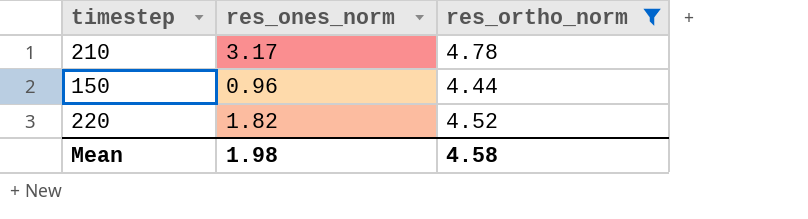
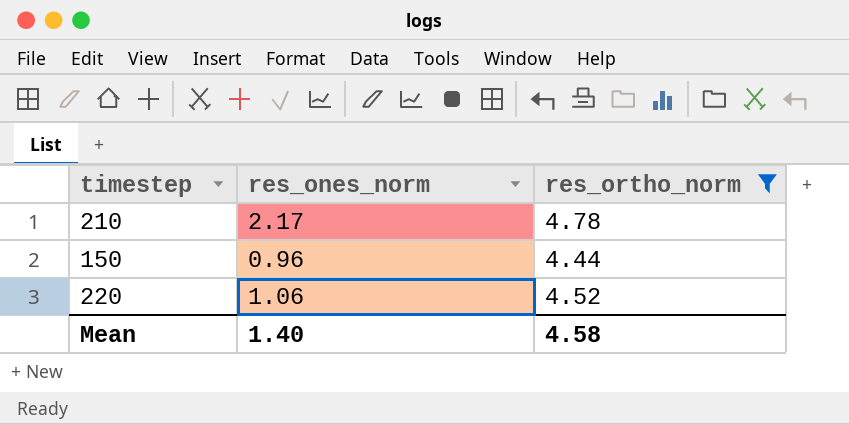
210 | res_ones_norm: 3.17 -> 2.17
220 | res_ones_norm: 1.82 -> 1.06
Mean | res_ones_norm: 1.98 -> 1.40

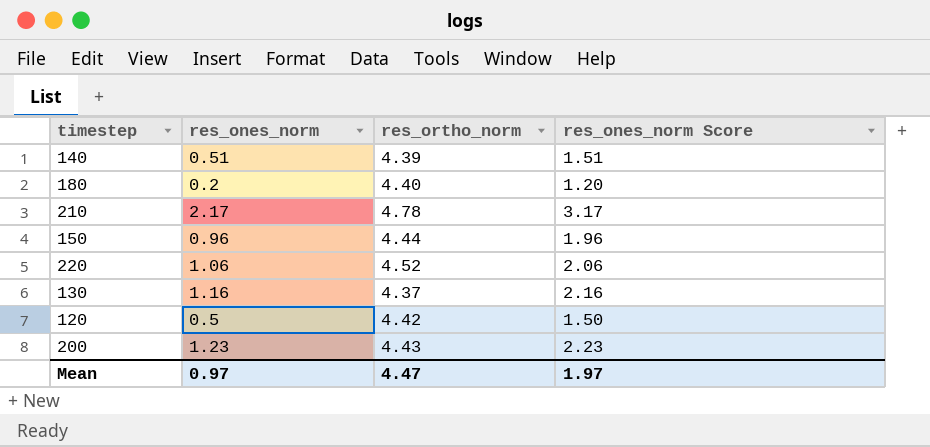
filter: res_ortho_norm >= 4.44 -> none
column res_ones_norm Score | formula: none -> [res_ones_norm] + 1
Mean | res_ones_norm: 1.40 -> 0.97
Mean | res_ortho_norm: 4.58 -> 4.47

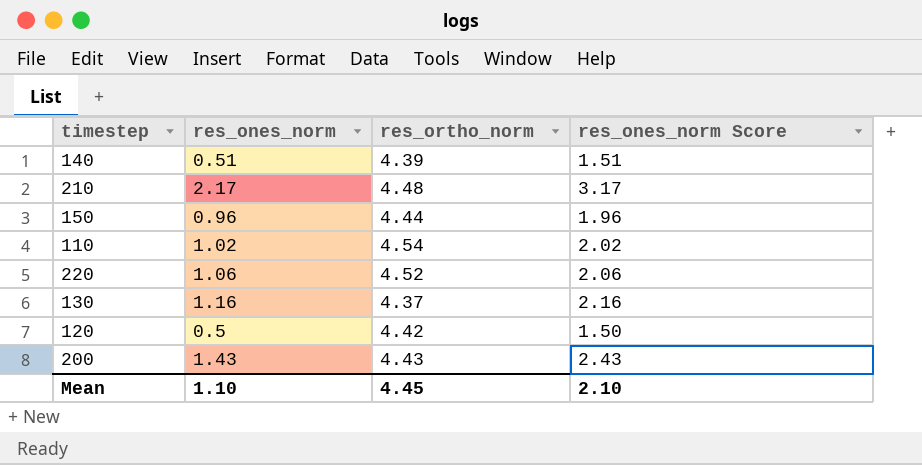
row 180: 0.2 | 4.40 | 1.20 -> none
210 | res_ortho_norm: 4.78 -> 4.48
row 110: none -> 1.02 | 4.54 | 2.02
200 | res_ones_norm: 1.23 -> 1.43
200 | res_ones_norm Score: 2.23 -> 2.43
Mean | res_ones_norm: 0.97 -> 1.10
Mean | res_ortho_norm: 4.47 -> 4.45
Mean | res_ones_norm Score: 1.97 -> 2.10

